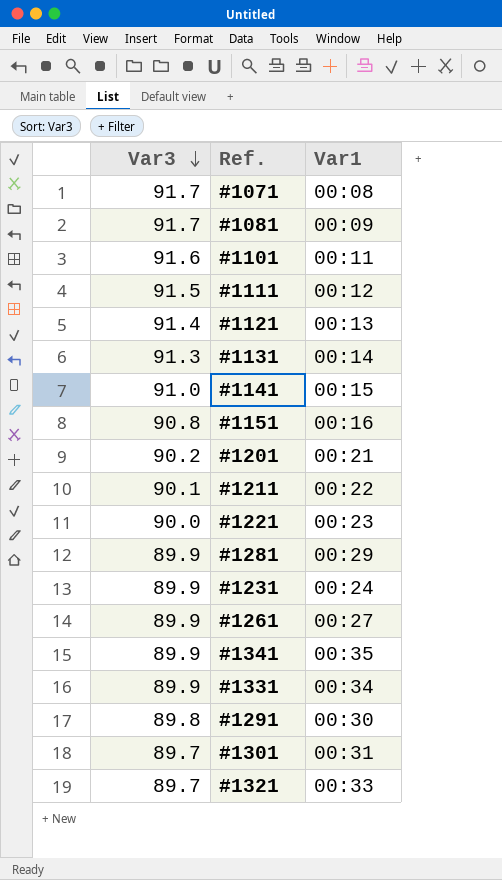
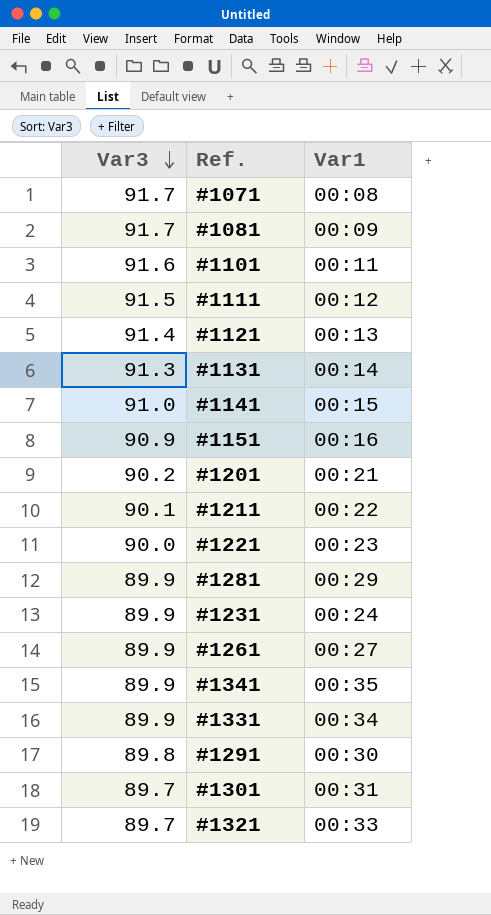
#1151 | Var3: 90.8 -> 90.9

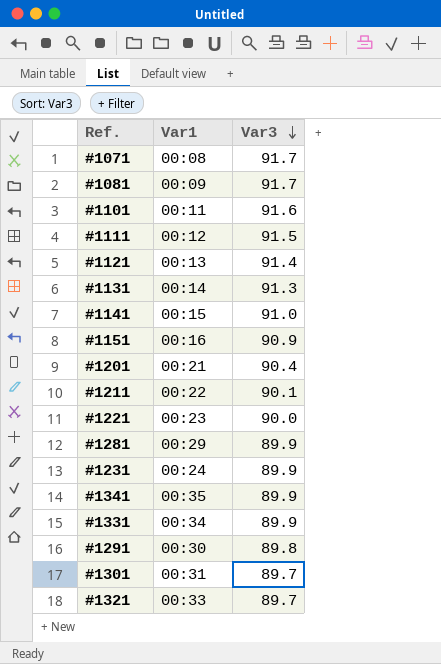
column Var3 | position: 1 -> 3
row #1261: 89.9 | 00:27 -> none
#1201 | Var3: 90.2 -> 90.4

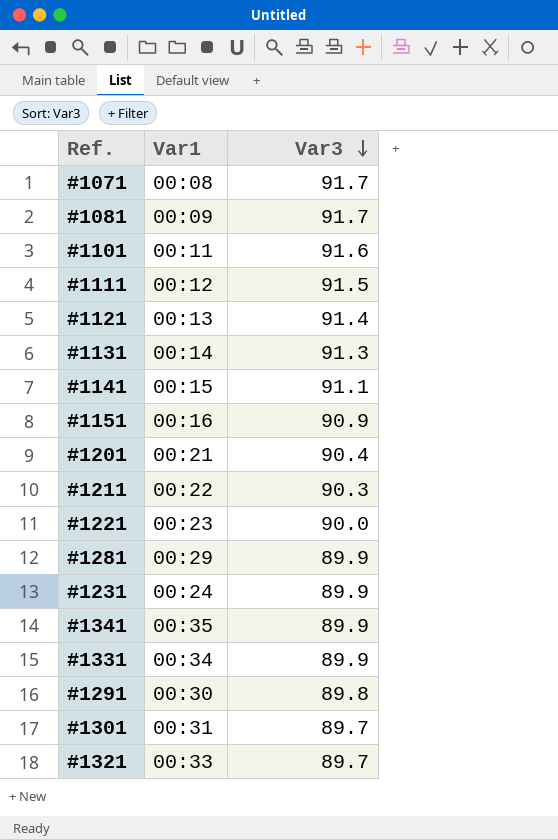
#1141 | Var3: 91.0 -> 91.1
#1211 | Var3: 90.1 -> 90.3

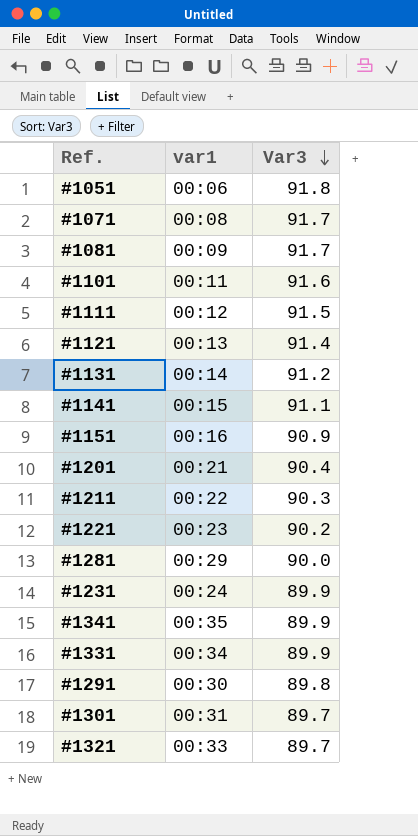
column name: Var1 -> var1
row #1051: none -> 00:06 | 91.8
#1131 | Var3: 91.3 -> 91.2
#1221 | Var3: 90.0 -> 90.2
#1281 | Var3: 89.9 -> 90.0

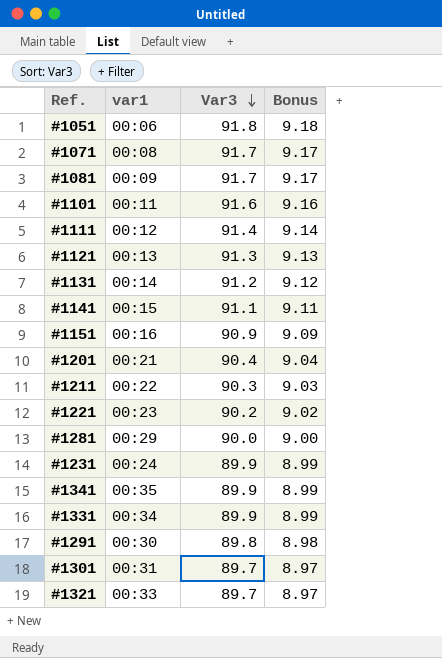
column Bonus | formula: none -> [Var3] * 0.1
#1111 | Var3: 91.5 -> 91.4
#1121 | Var3: 91.4 -> 91.3

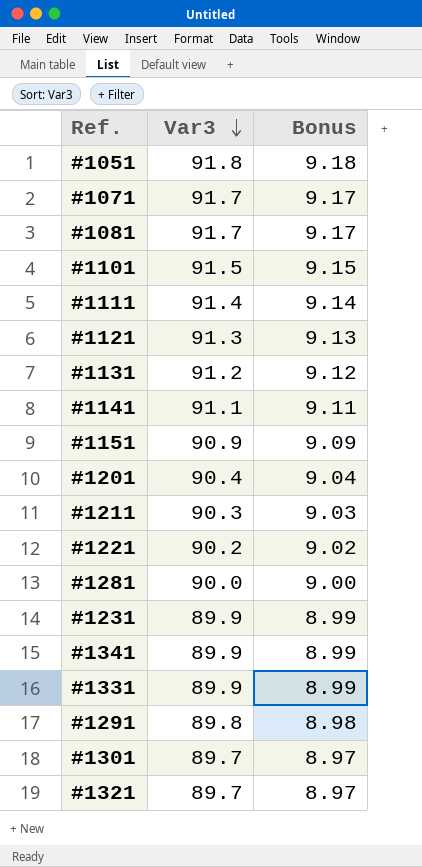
column var1 | position: 2 -> none
#1101 | Var3: 91.6 -> 91.5
#1101 | Bonus: 9.16 -> 9.15

